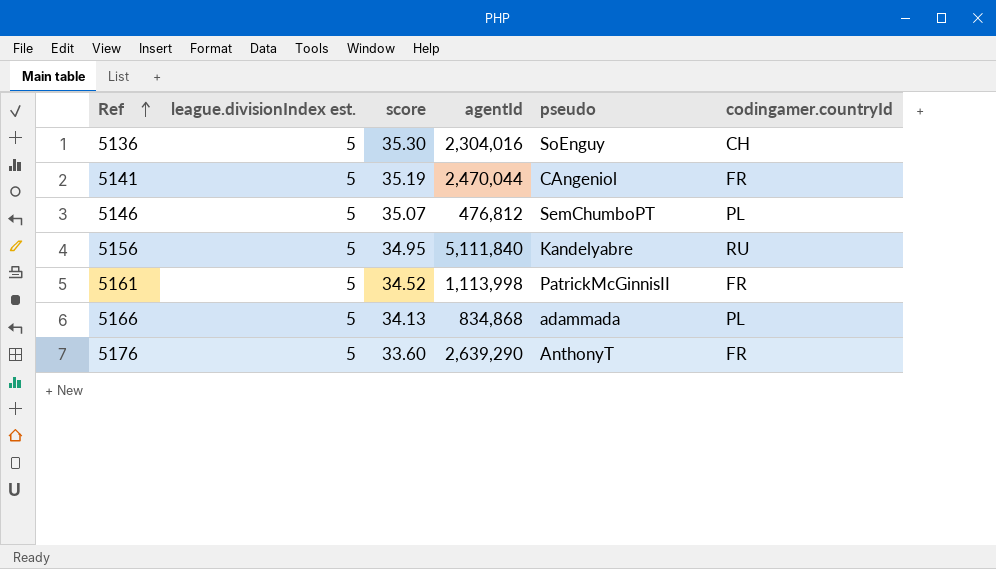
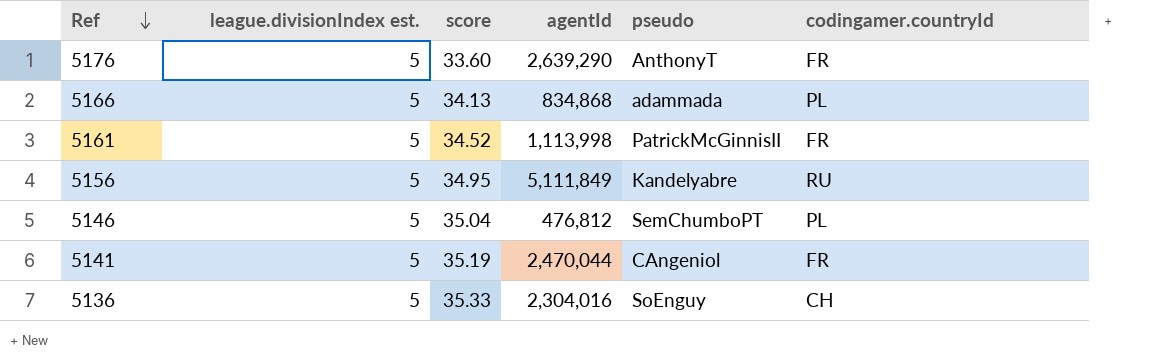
row order: Ref ascending -> Ref descending
5156 | agentId: 5,111,840 -> 5,111,849
5146 | score: 35.07 -> 35.04
5136 | score: 35.30 -> 35.33

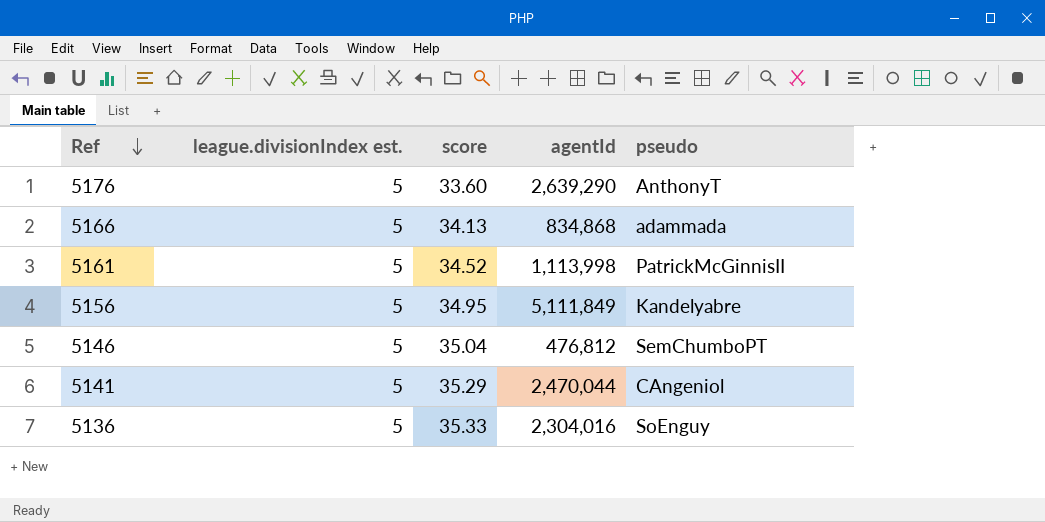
column codingamer.countryId | position: 6 -> none
5141 | score: 35.19 -> 35.29

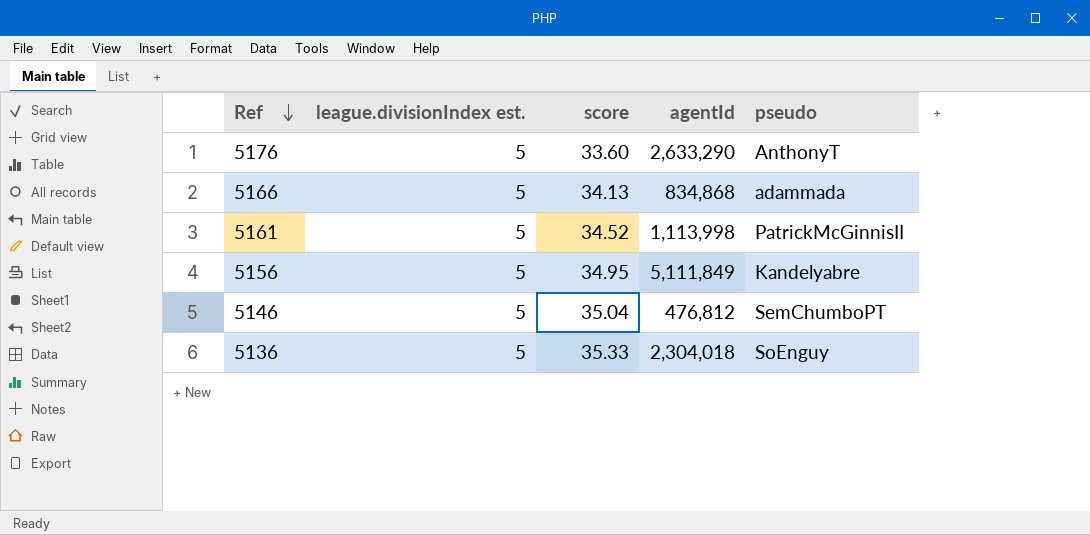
row 5141: 5 | 35.29 | 2,470,044 | CAngeniol -> none
5176 | agentId: 2,639,290 -> 2,633,290
5136 | agentId: 2,304,016 -> 2,304,018

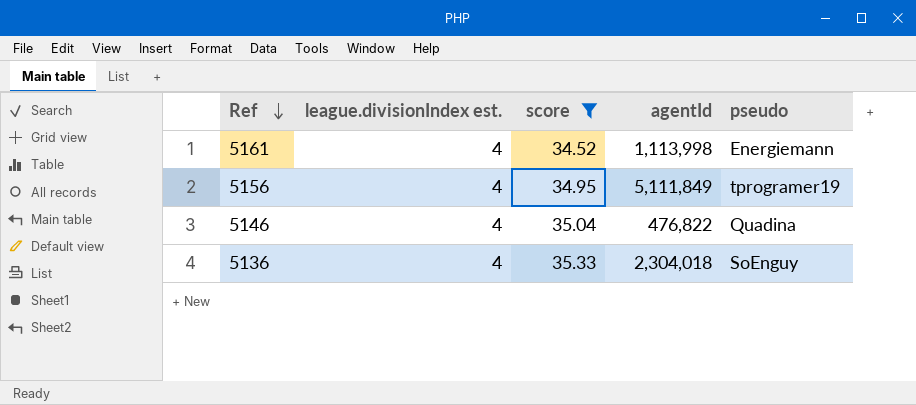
filter: none -> score >= 34.52
5161 | league.divisionIndex est.: 5 -> 4
5161 | pseudo: PatrickMcGinnisII -> Energiemann
5156 | league.divisionIndex est.: 5 -> 4
5156 | pseudo: Kandelyabre -> tprogramer19
5146 | league.divisionIndex est.: 5 -> 4
5146 | agentId: 476,812 -> 476,822
5146 | pseudo: SemChumboPT -> Quadina
5136 | league.divisionIndex est.: 5 -> 4

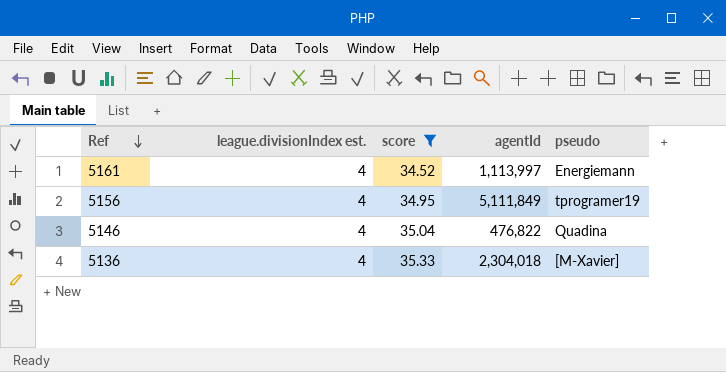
5161 | agentId: 1,113,998 -> 1,113,997
5136 | pseudo: SoEnguy -> [M-Xavier]

